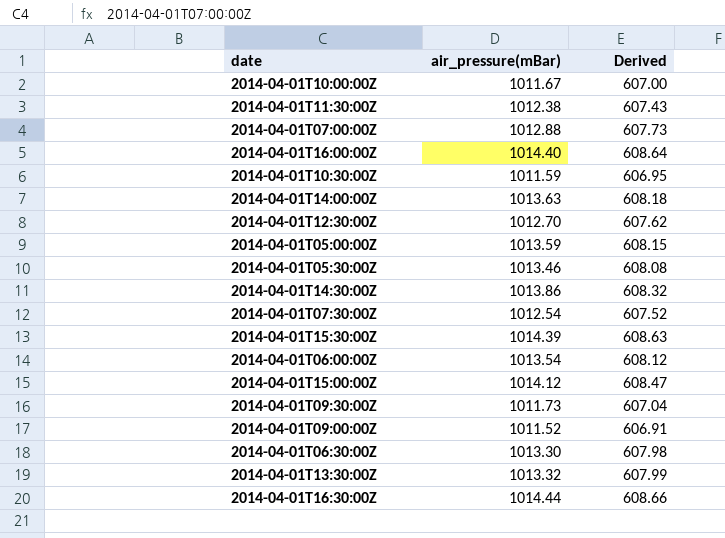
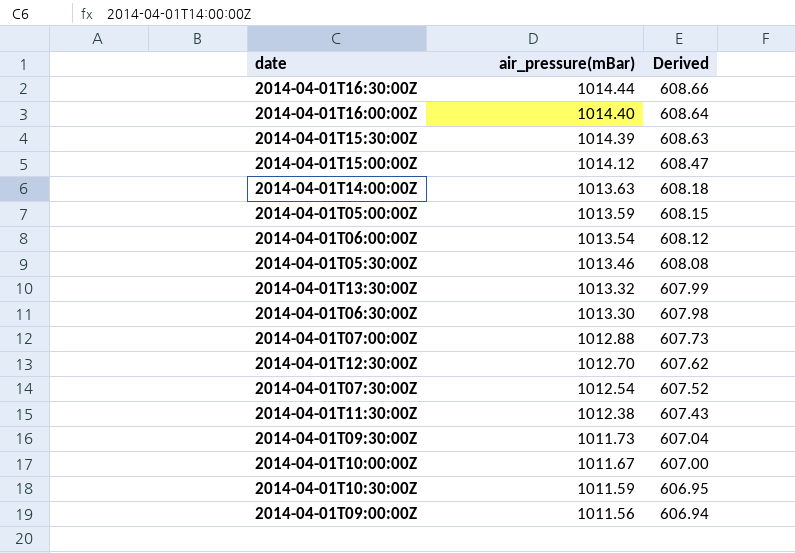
row order: none -> air_pressure(mBar) descending
row 2014-04-01T14:30:00Z: 1013.86 | 608.32 -> none
2014-04-01T09:00:00Z | air_pressure(mBar): 1011.52 -> 1011.56
2014-04-01T09:00:00Z | Derived: 606.91 -> 606.94

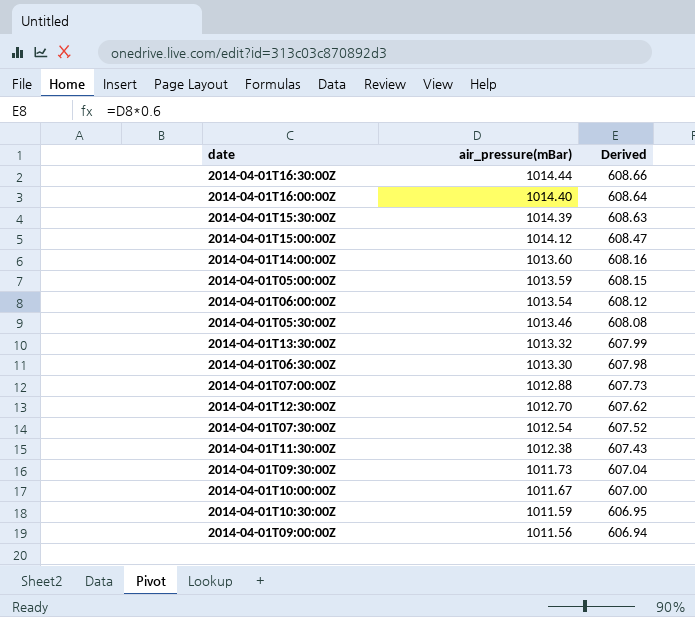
2014-04-01T14:00:00Z | air_pressure(mBar): 1013.63 -> 1013.60
2014-04-01T14:00:00Z | Derived: 608.18 -> 608.16

